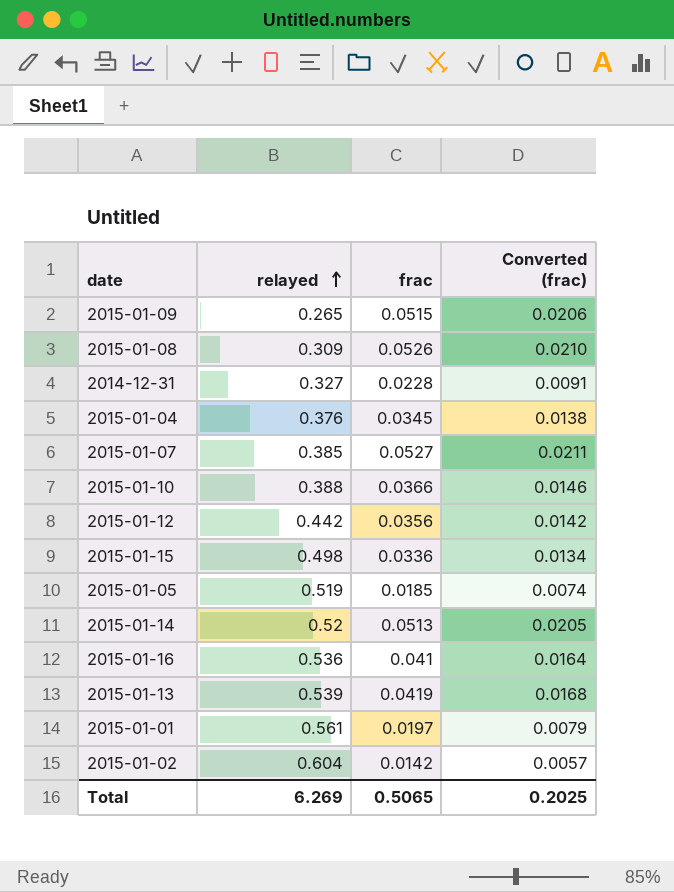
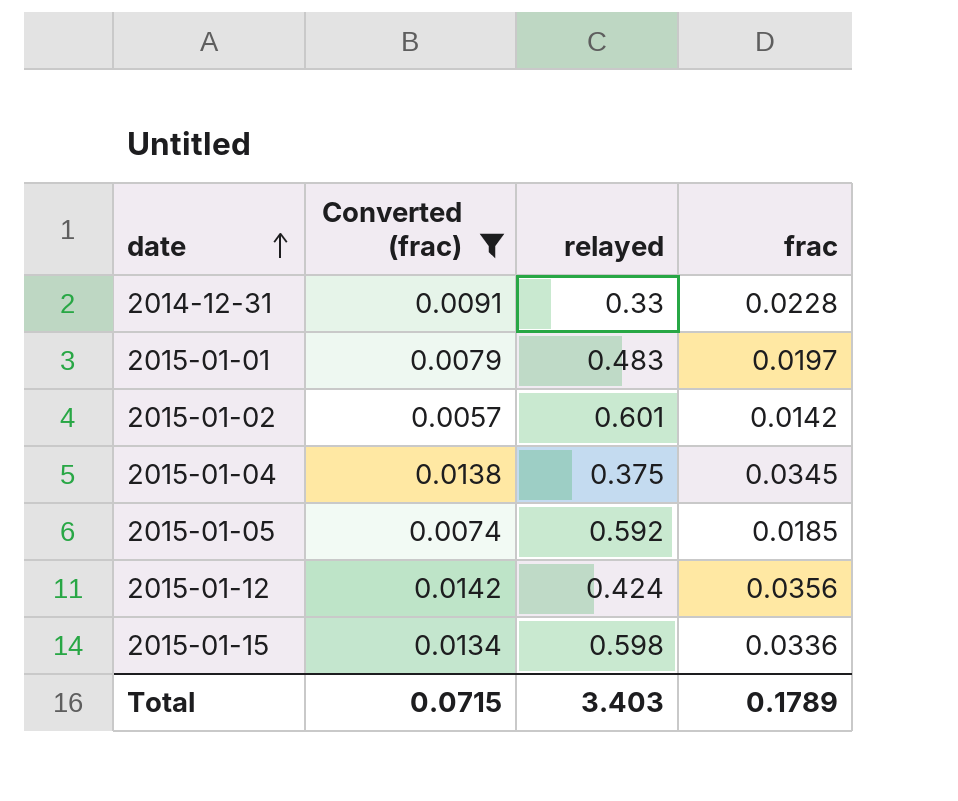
filter: none -> Converted (frac) <= 0.0142
row order: relayed ascending -> date ascending
column Converted (frac) | position: 4 -> 2
2014-12-31 | relayed: 0.327 -> 0.33
2015-01-01 | relayed: 0.561 -> 0.483
2015-01-02 | relayed: 0.604 -> 0.601
2015-01-04 | relayed: 0.376 -> 0.375
2015-01-05 | relayed: 0.519 -> 0.592
2015-01-12 | relayed: 0.442 -> 0.424
2015-01-15 | relayed: 0.498 -> 0.598
Total | Converted (frac): 0.2025 -> 0.0715
Total | relayed: 6.269 -> 3.403
Total | frac: 0.5065 -> 0.1789

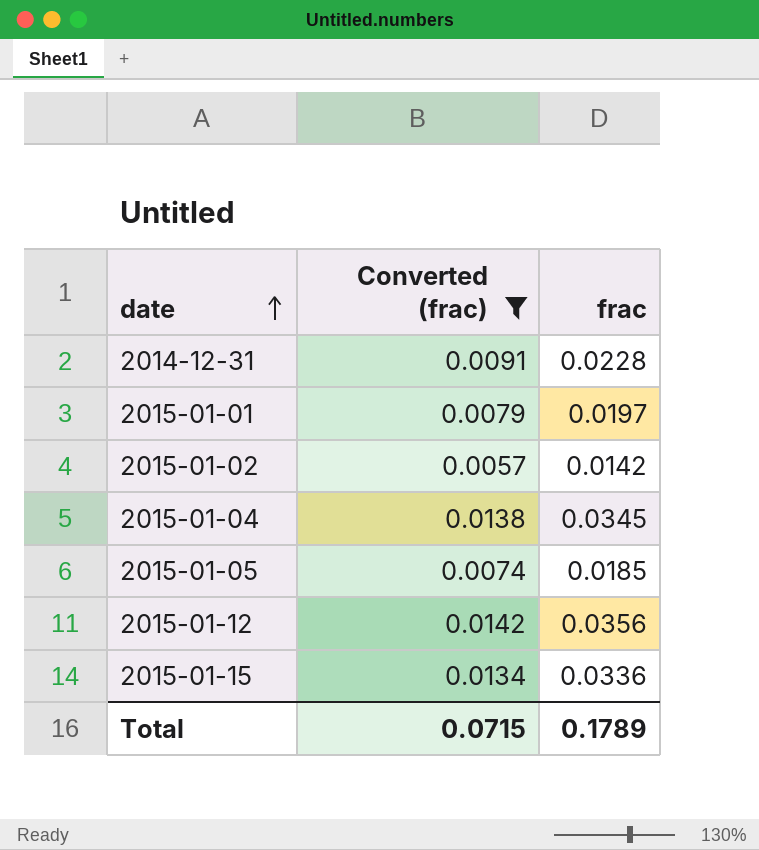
column relayed | position: 3 -> none

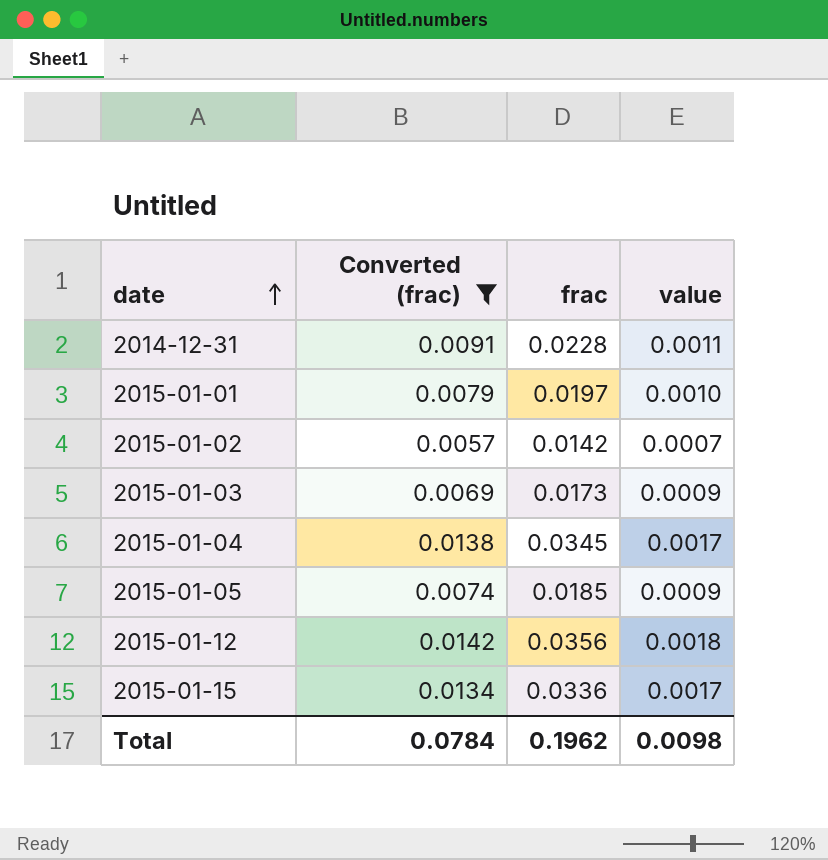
column value | formula: none -> [frac] * 0.05
row 2015-01-03: none -> 0.0069 | 0.0173 | 0.0009
Total | Converted (frac): 0.0715 -> 0.0784
Total | frac: 0.1789 -> 0.1962

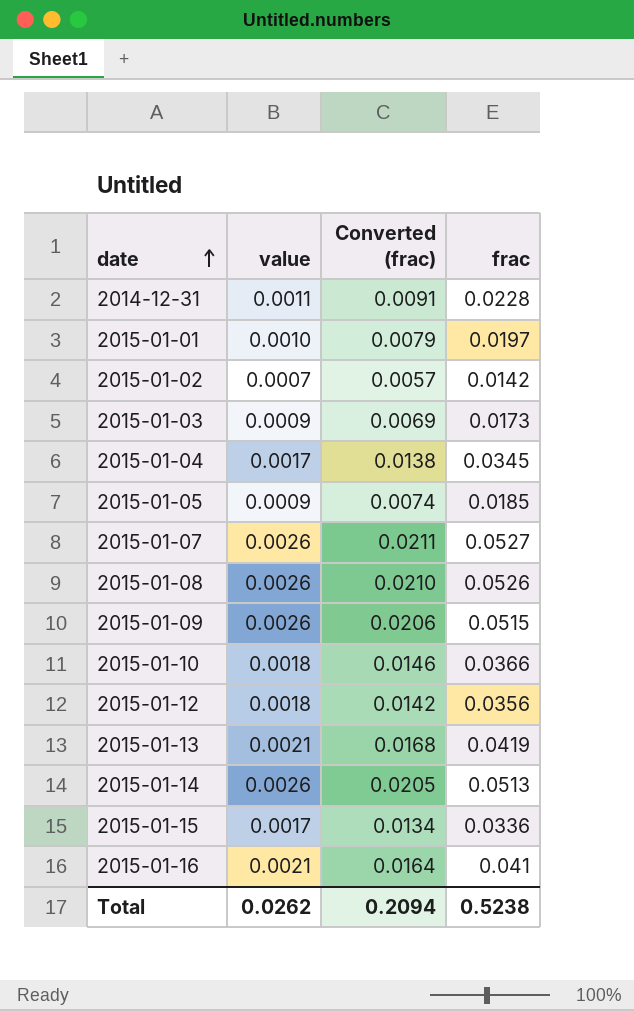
filter: Converted (frac) <= 0.0142 -> none
column value | position: 4 -> 2
Total | value: 0.0098 -> 0.0262
Total | Converted (frac): 0.0784 -> 0.2094
Total | frac: 0.1962 -> 0.5238

